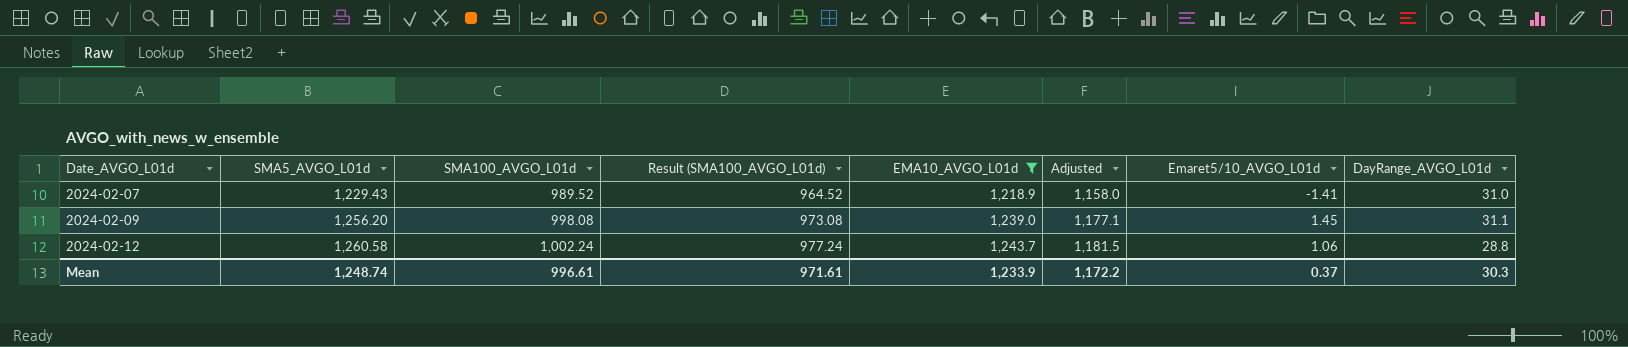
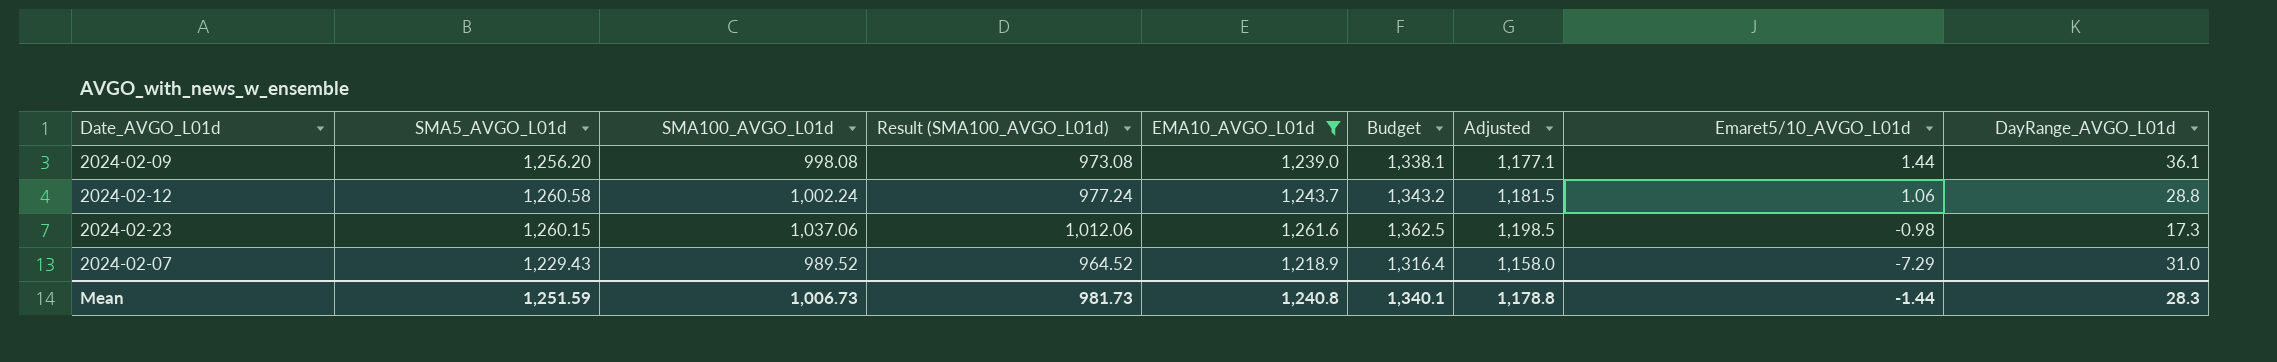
row order: Date_AVGO_L01d ascending -> Emaret5/10_AVGO_L01d descending
column Budget | formula: none -> [EMA10_AVGO_L01d] * 1.08
2024-02-09 | Emaret5/10_AVGO_L01d: 1.45 -> 1.44
2024-02-09 | DayRange_AVGO_L01d: 31.1 -> 36.1
row 2024-02-23: none -> 1,260.15 | 1,037.06 | 1,012.06 | 1,261.6 | 1,362.5 | 1,198.5 | -0.98 | 17.3
2024-02-07 | Emaret5/10_AVGO_L01d: -1.41 -> -7.29
Mean | SMA5_AVGO_L01d: 1,248.74 -> 1,251.59
Mean | SMA100_AVGO_L01d: 996.61 -> 1,006.73
Mean | Result (SMA100_AVGO_L01d): 971.61 -> 981.73
Mean | EMA10_AVGO_L01d: 1,233.9 -> 1,240.8
Mean | Adjusted: 1,172.2 -> 1,178.8
Mean | Emaret5/10_AVGO_L01d: 0.37 -> -1.44
Mean | DayRange_AVGO_L01d: 30.3 -> 28.3

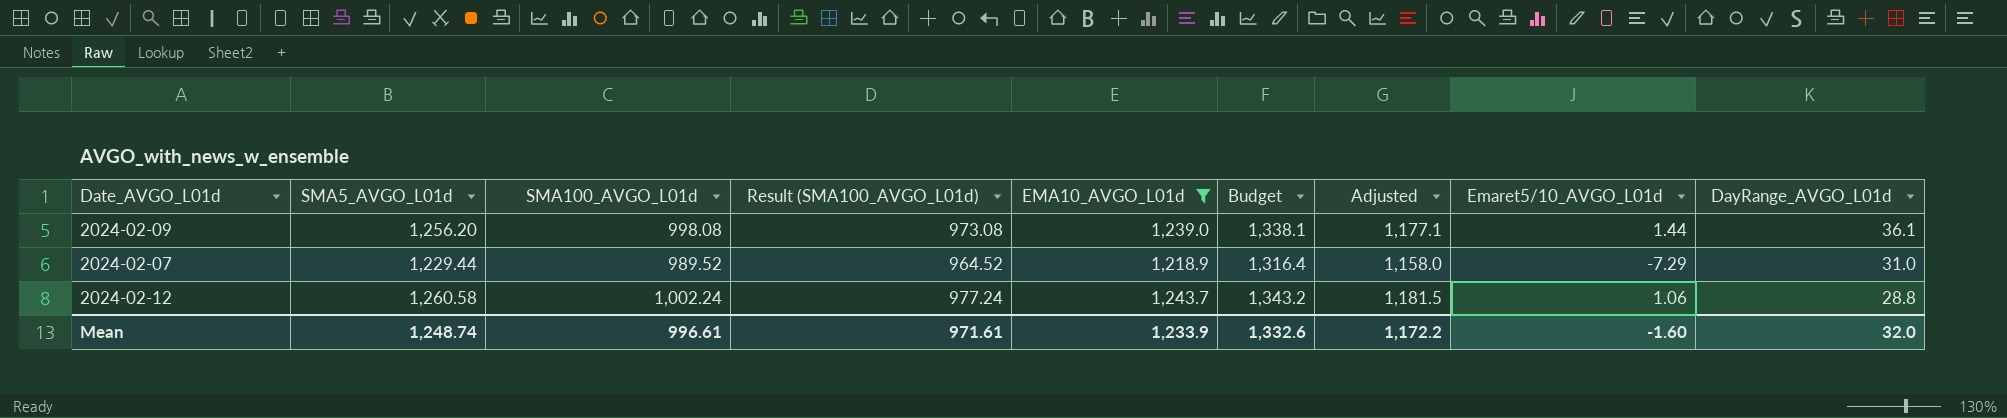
row order: Emaret5/10_AVGO_L01d descending -> DayRange_AVGO_L01d descending
row 2024-02-23: 1,260.15 | 1,037.06 | 1,012.06 | 1,261.6 | 1,362.5 | 1,198.5 | -0.98 | 17.3 -> none
2024-02-07 | SMA5_AVGO_L01d: 1,229.43 -> 1,229.44
Mean | SMA5_AVGO_L01d: 1,251.59 -> 1,248.74
Mean | SMA100_AVGO_L01d: 1,006.73 -> 996.61
Mean | Result (SMA100_AVGO_L01d): 981.73 -> 971.61
Mean | EMA10_AVGO_L01d: 1,240.8 -> 1,233.9
Mean | Budget: 1,340.1 -> 1,332.6
Mean | Adjusted: 1,178.8 -> 1,172.2
Mean | Emaret5/10_AVGO_L01d: -1.44 -> -1.60
Mean | DayRange_AVGO_L01d: 28.3 -> 32.0

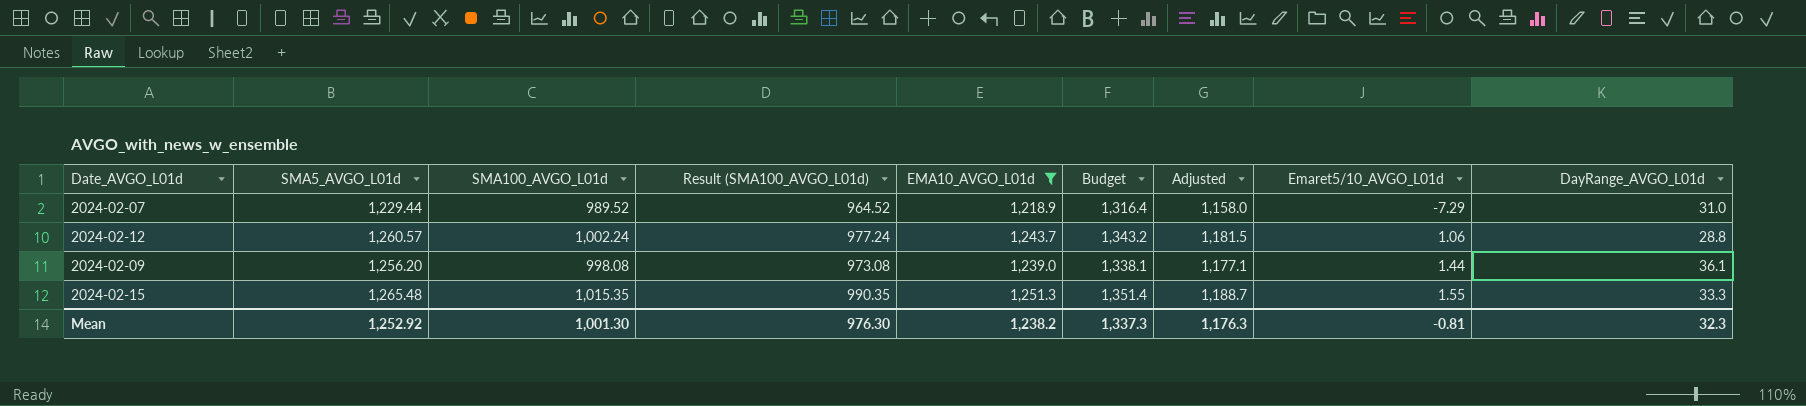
row order: DayRange_AVGO_L01d descending -> Emaret5/10_AVGO_L01d ascending
2024-02-12 | SMA5_AVGO_L01d: 1,260.58 -> 1,260.57
row 2024-02-15: none -> 1,265.48 | 1,015.35 | 990.35 | 1,251.3 | 1,351.4 | 1,188.7 | 1.55 | 33.3
Mean | SMA5_AVGO_L01d: 1,248.74 -> 1,252.92
Mean | SMA100_AVGO_L01d: 996.61 -> 1,001.30
Mean | Result (SMA100_AVGO_L01d): 971.61 -> 976.30
Mean | EMA10_AVGO_L01d: 1,233.9 -> 1,238.2
Mean | Budget: 1,332.6 -> 1,337.3
Mean | Adjusted: 1,172.2 -> 1,176.3
Mean | Emaret5/10_AVGO_L01d: -1.60 -> -0.81
Mean | DayRange_AVGO_L01d: 32.0 -> 32.3

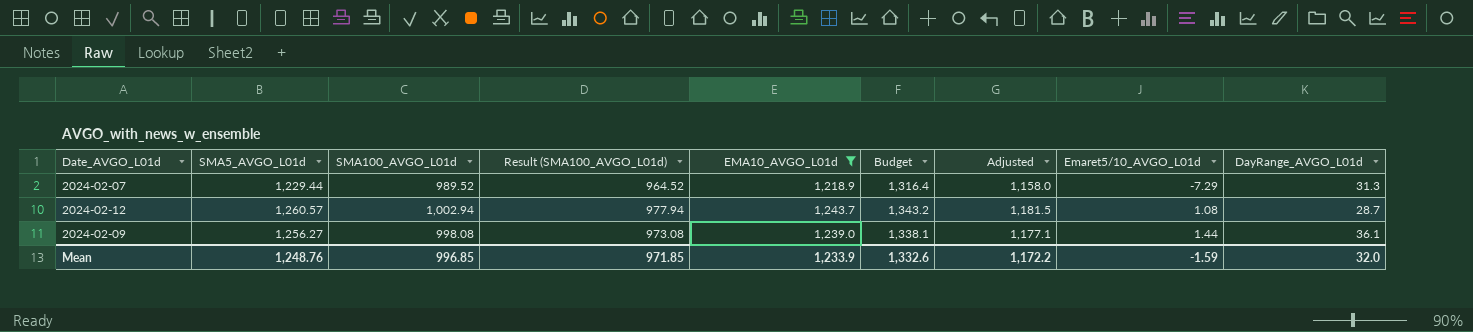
row 2024-02-15: 1,265.48 | 1,015.35 | 990.35 | 1,251.3 | 1,351.4 | 1,188.7 | 1.55 | 33.3 -> none
2024-02-07 | DayRange_AVGO_L01d: 31.0 -> 31.3
2024-02-12 | SMA100_AVGO_L01d: 1,002.24 -> 1,002.94
2024-02-12 | Result (SMA100_AVGO_L01d): 977.24 -> 977.94
2024-02-12 | Emaret5/10_AVGO_L01d: 1.06 -> 1.08
2024-02-12 | DayRange_AVGO_L01d: 28.8 -> 28.7
2024-02-09 | SMA5_AVGO_L01d: 1,256.20 -> 1,256.27
Mean | SMA5_AVGO_L01d: 1,252.92 -> 1,248.76
Mean | SMA100_AVGO_L01d: 1,001.30 -> 996.85
Mean | Result (SMA100_AVGO_L01d): 976.30 -> 971.85
Mean | EMA10_AVGO_L01d: 1,238.2 -> 1,233.9
Mean | Budget: 1,337.3 -> 1,332.6
Mean | Adjusted: 1,176.3 -> 1,172.2
Mean | Emaret5/10_AVGO_L01d: -0.81 -> -1.59
Mean | DayRange_AVGO_L01d: 32.3 -> 32.0

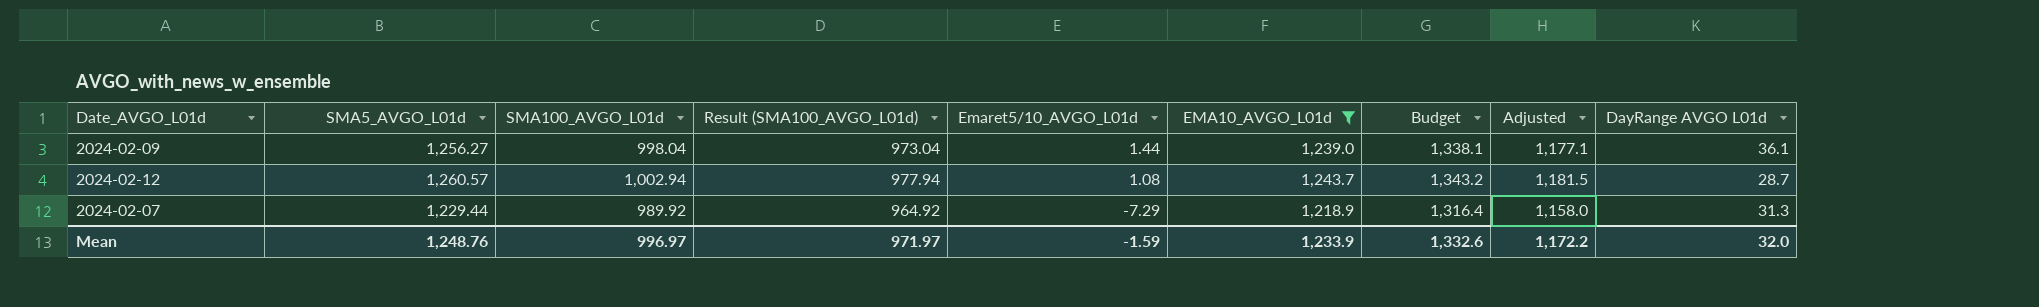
row order: Emaret5/10_AVGO_L01d ascending -> Emaret5/10_AVGO_L01d descending
column Emaret5/10_AVGO_L01d | position: 8 -> 5
column name: DayRange_AVGO_L01d -> DayRange AVGO L01d
2024-02-09 | SMA100_AVGO_L01d: 998.08 -> 998.04
2024-02-09 | Result (SMA100_AVGO_L01d): 973.08 -> 973.04
2024-02-07 | SMA100_AVGO_L01d: 989.52 -> 989.92
2024-02-07 | Result (SMA100_AVGO_L01d): 964.52 -> 964.92
Mean | SMA100_AVGO_L01d: 996.85 -> 996.97
Mean | Result (SMA100_AVGO_L01d): 971.85 -> 971.97

